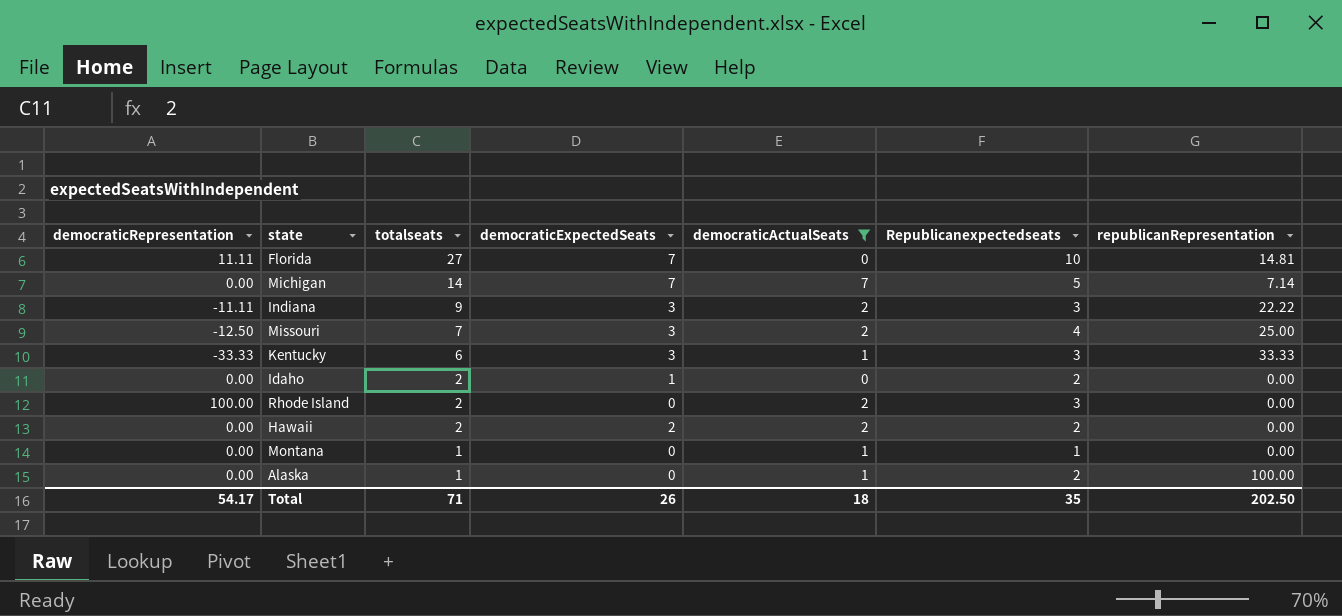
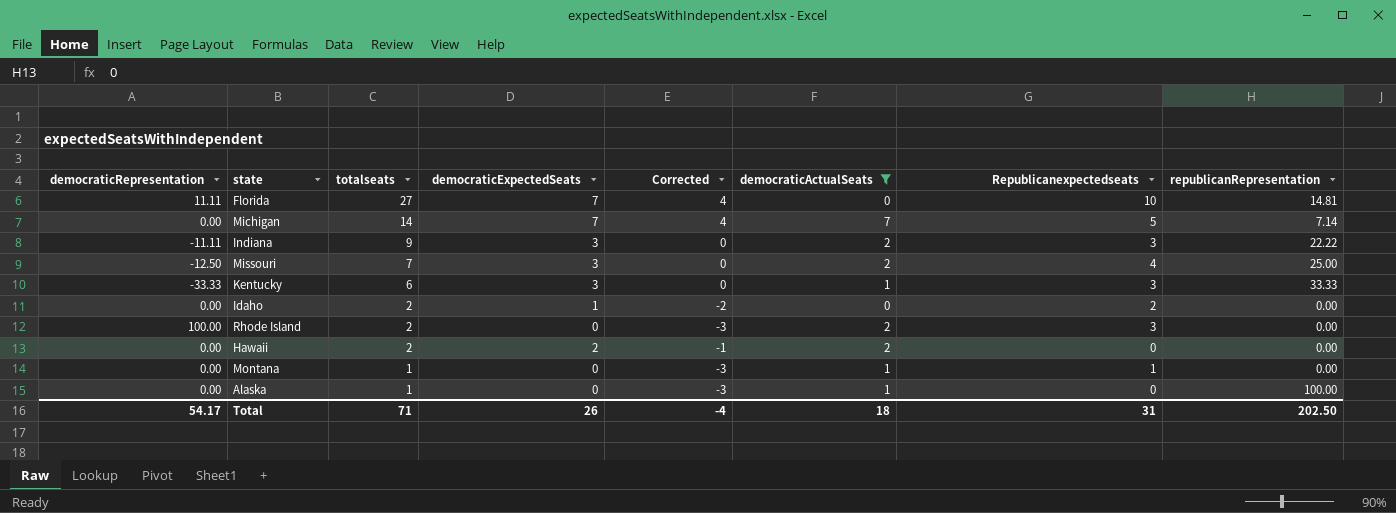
column Corrected | formula: none -> [democraticExpectedSeats] - 3
Hawaii | Republicanexpectedseats: 2 -> 0
Alaska | Republicanexpectedseats: 2 -> 0
Total | Republicanexpectedseats: 35 -> 31

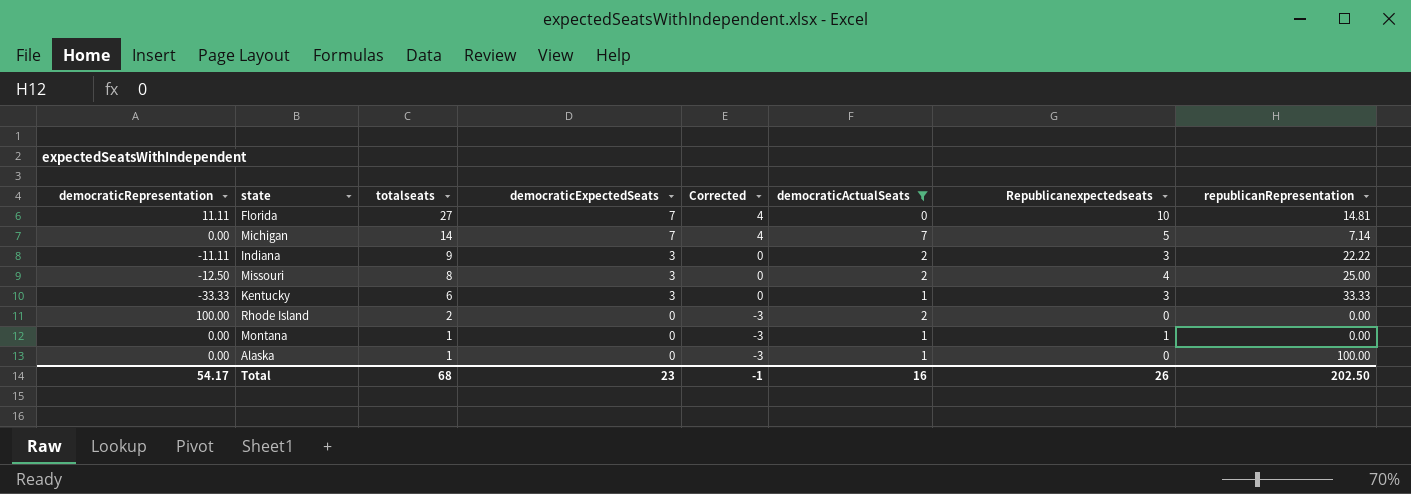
row Idaho: 0.00 | 2 | 1 | -2 | 0 | 2 | 0.00 -> none
row Hawaii: 0.00 | 2 | 2 | -1 | 2 | 0 | 0.00 -> none
Missouri | totalseats: 7 -> 8
Rhode Island | Republicanexpectedseats: 3 -> 0
Total | totalseats: 71 -> 68
Total | democraticExpectedSeats: 26 -> 23
Total | Corrected: -4 -> -1
Total | democraticActualSeats: 18 -> 16
Total | Republicanexpectedseats: 31 -> 26

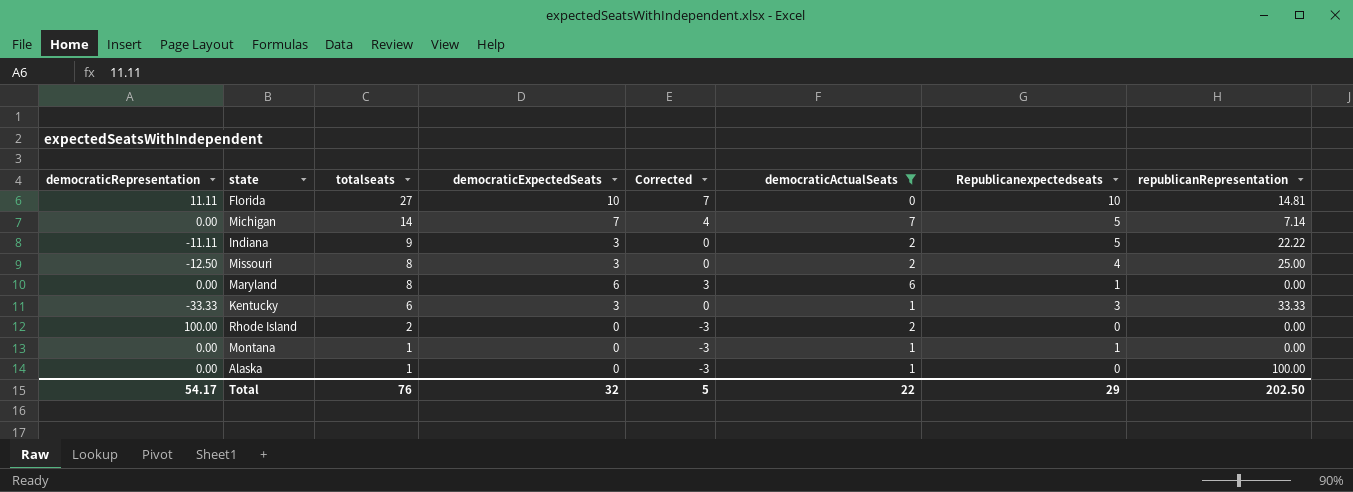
Florida | democraticExpectedSeats: 7 -> 10
Florida | Corrected: 4 -> 7
Indiana | Republicanexpectedseats: 3 -> 5
row Maryland: none -> 0.00 | 8 | 6 | 3 | 6 | 1 | 0.00
Total | totalseats: 68 -> 76
Total | democraticExpectedSeats: 23 -> 32
Total | Corrected: -1 -> 5
Total | democraticActualSeats: 16 -> 22
Total | Republicanexpectedseats: 26 -> 29

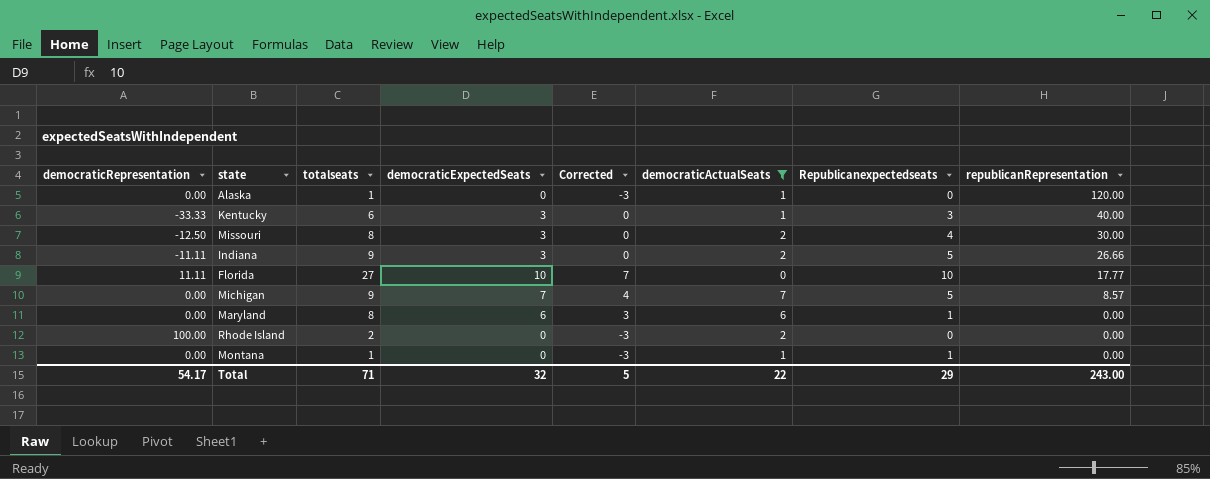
row order: totalseats descending -> republicanRepresentation descending
Alaska | republicanRepresentation: 100.00 -> 120.00
Kentucky | republicanRepresentation: 33.33 -> 40.00
Missouri | republicanRepresentation: 25.00 -> 30.00
Indiana | republicanRepresentation: 22.22 -> 26.66
Florida | republicanRepresentation: 14.81 -> 17.77
Michigan | totalseats: 14 -> 9
Michigan | republicanRepresentation: 7.14 -> 8.57
Total | totalseats: 76 -> 71
Total | republicanRepresentation: 202.50 -> 243.00

